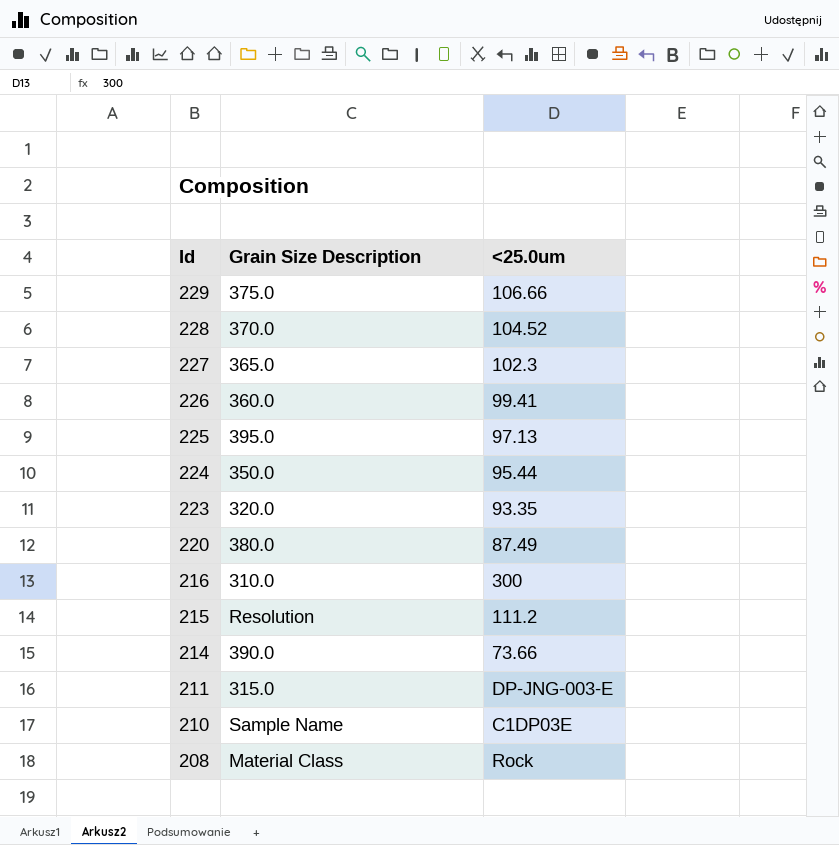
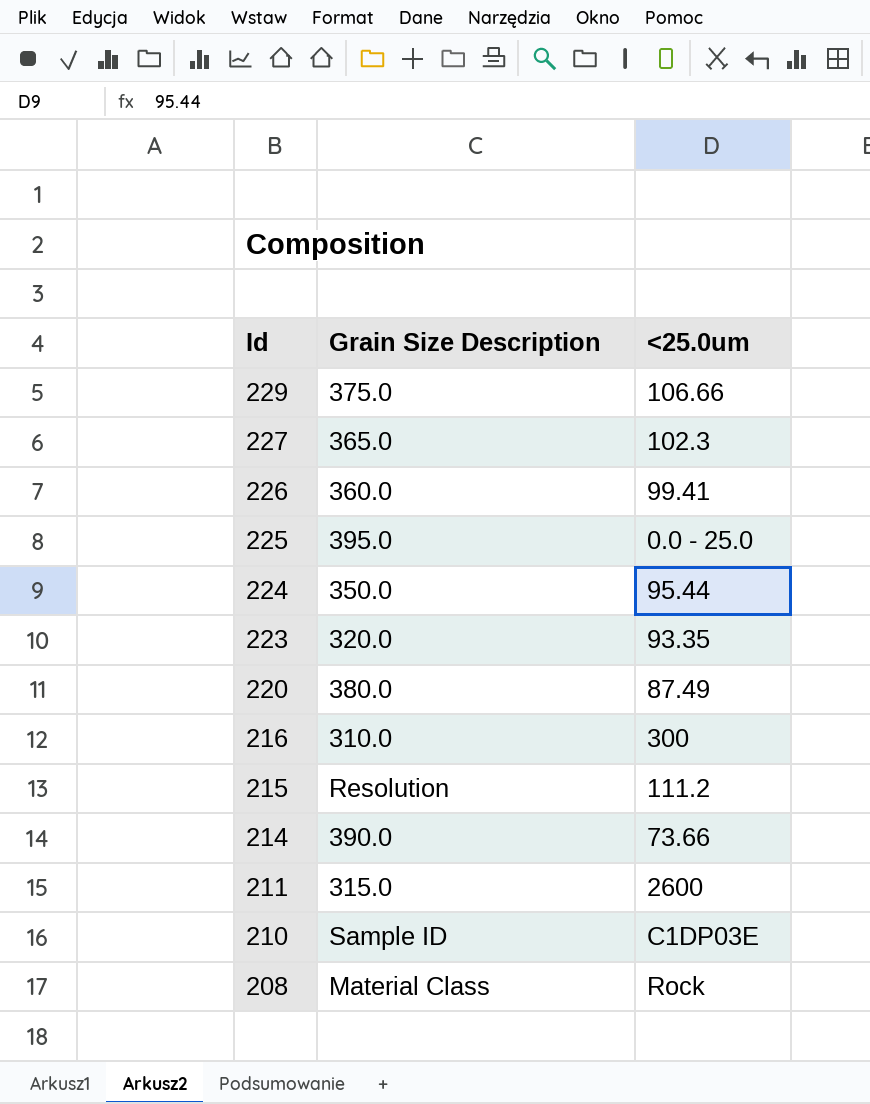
row 228: 370.0 | 104.52 -> none
225 | <25.0um: 97.13 -> 0.0 - 25.0
211 | <25.0um: DP-JNG-003-E -> 2600
210 | Grain Size Description: Sample Name -> Sample ID

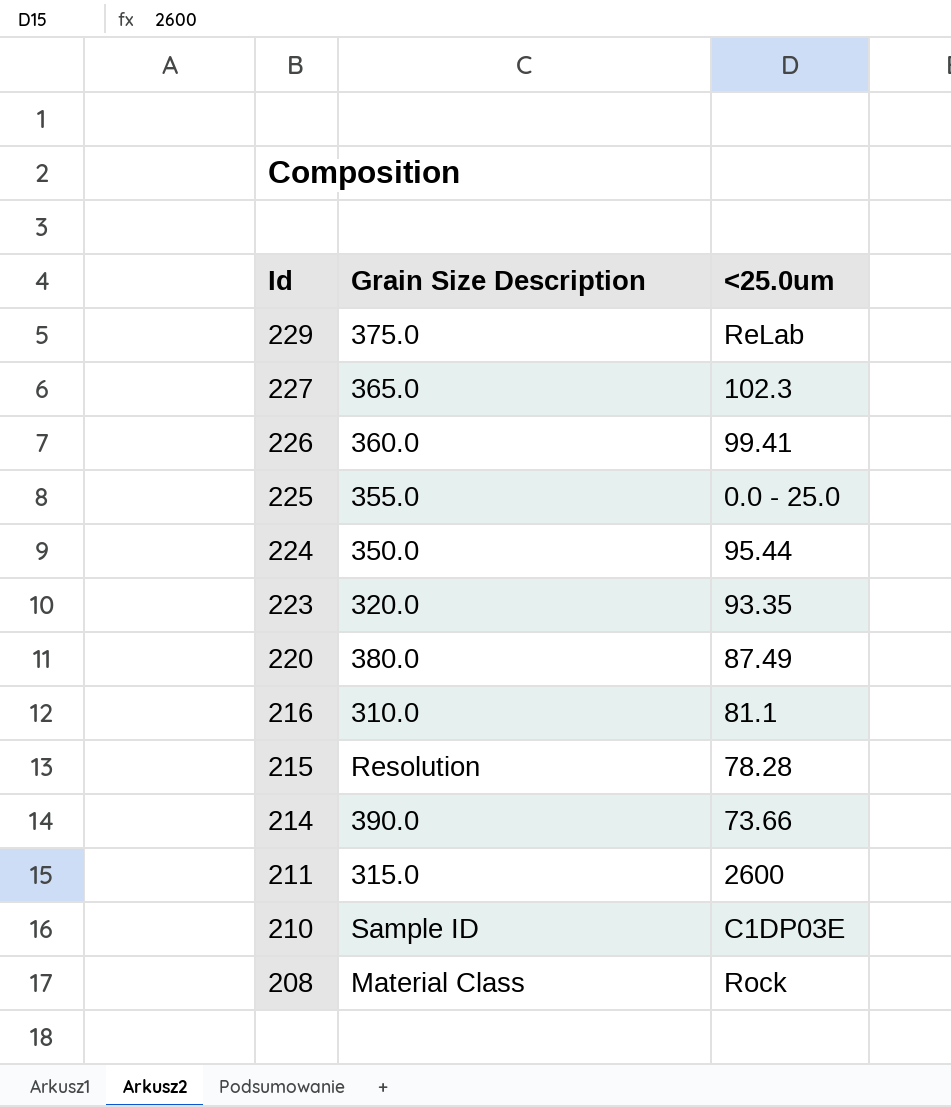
229 | <25.0um: 106.66 -> ReLab
225 | Grain Size Description: 395.0 -> 355.0
216 | <25.0um: 300 -> 81.1
215 | <25.0um: 111.2 -> 78.28

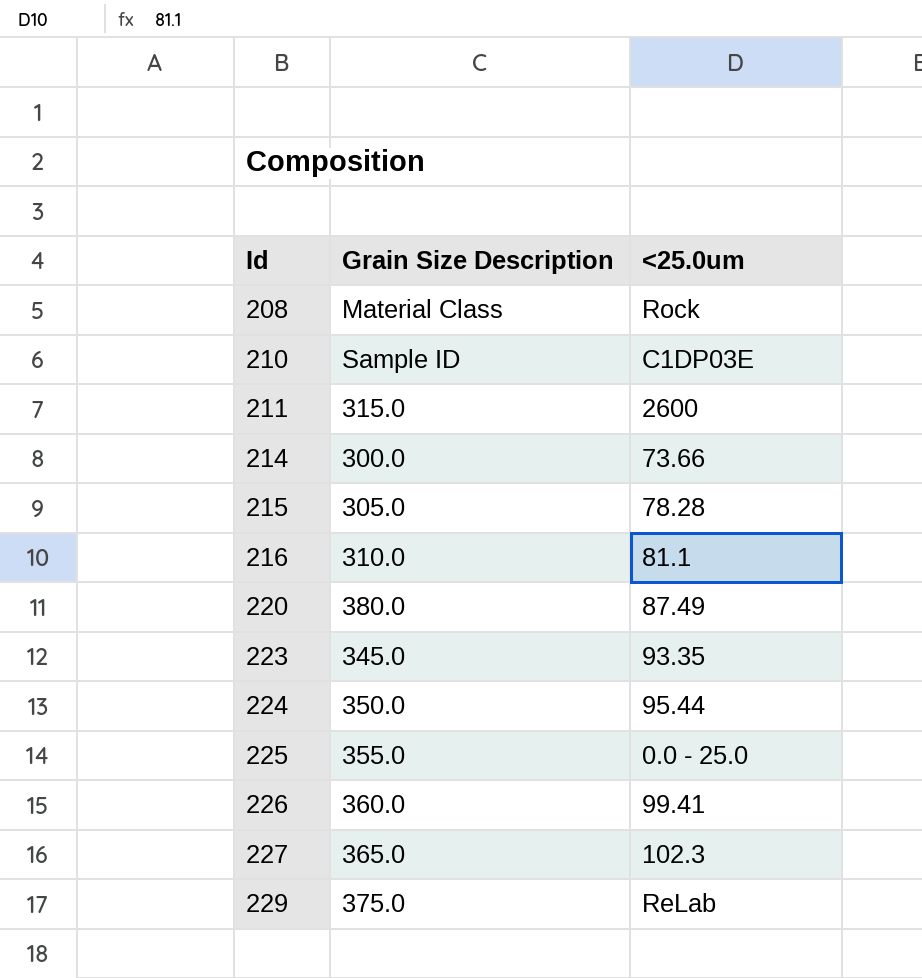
row order: Id descending -> Id ascending
214 | Grain Size Description: 390.0 -> 300.0
215 | Grain Size Description: Resolution -> 305.0
223 | Grain Size Description: 320.0 -> 345.0

